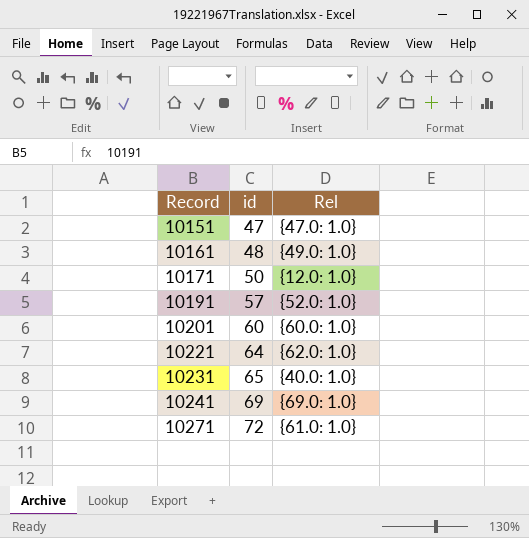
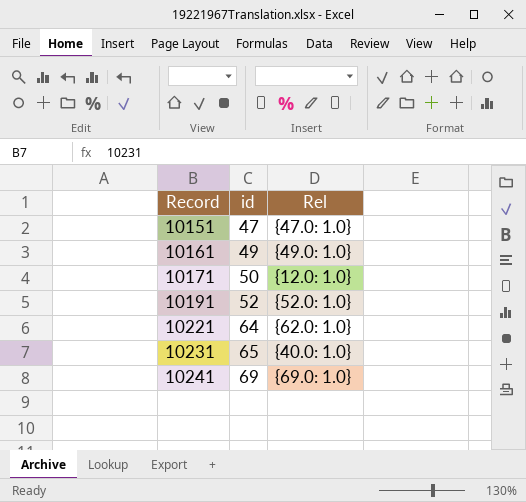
row 10201: 60 | {60.0: 1.0} -> none
row 10271: 72 | {61.0: 1.0} -> none
10161 | id: 48 -> 49
10191 | id: 57 -> 52

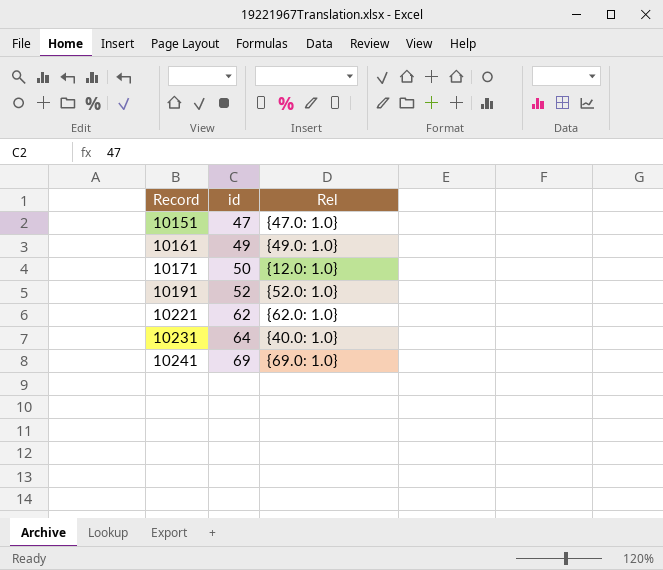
10221 | id: 64 -> 62
10231 | id: 65 -> 64

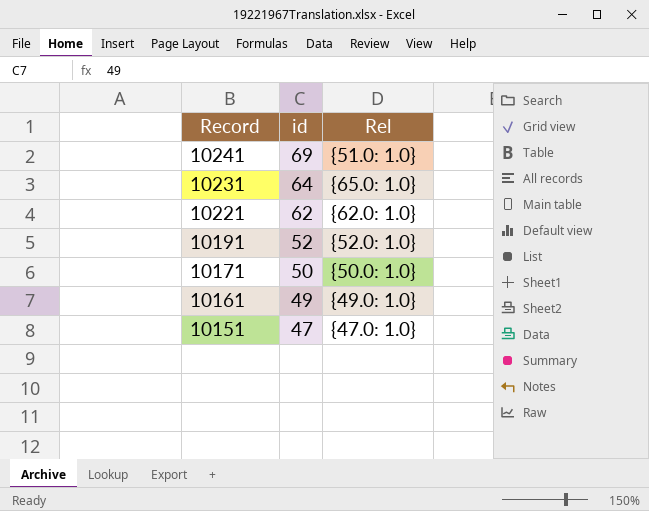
row order: Record ascending -> Record descending
10241 | Rel: {69.0: 1.0} -> {51.0: 1.0}
10231 | Rel: {40.0: 1.0} -> {65.0: 1.0}
10171 | Rel: {12.0: 1.0} -> {50.0: 1.0}

